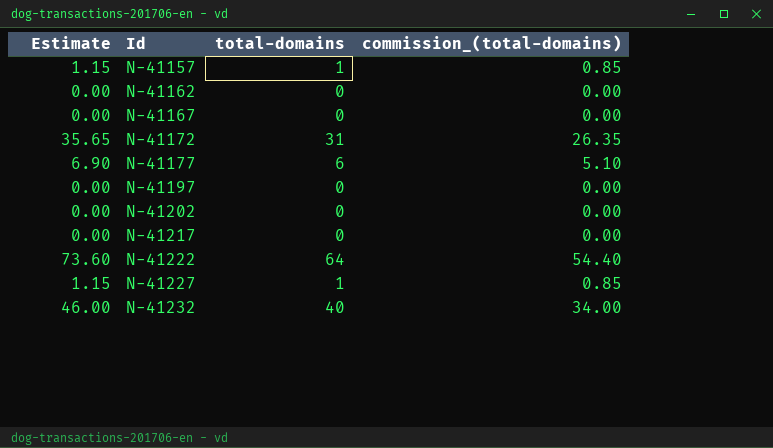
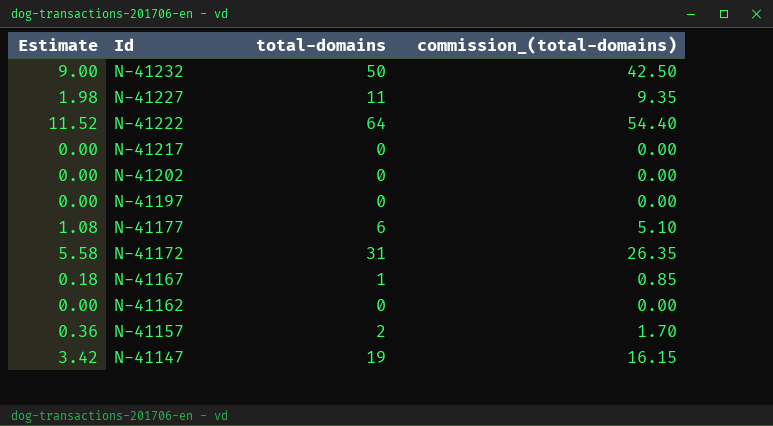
row order: Id ascending -> Id descending
column Estimate | formula: [total-domains] * 1.15 -> [total-domains] * 0.18
N-41232 | total-domains: 40 -> 50
N-41232 | commission_(total-domains): 34.00 -> 42.50
N-41227 | total-domains: 1 -> 11
N-41227 | commission_(total-domains): 0.85 -> 9.35
N-41167 | total-domains: 0 -> 1
N-41167 | commission_(total-domains): 0.00 -> 0.85
N-41157 | total-domains: 1 -> 2
N-41157 | commission_(total-domains): 0.85 -> 1.70
row N-41147: none -> 3.42 | 19 | 16.15

